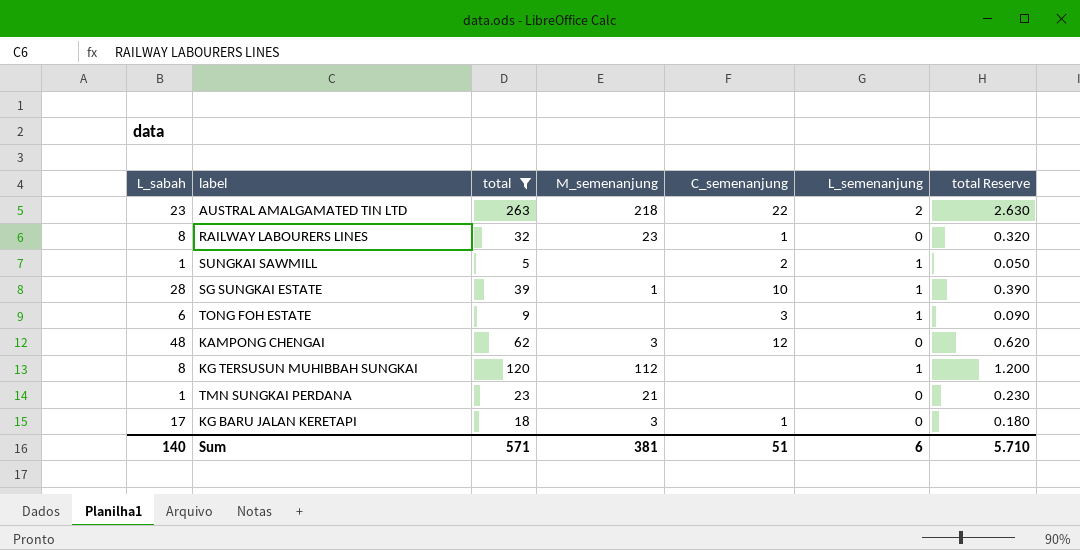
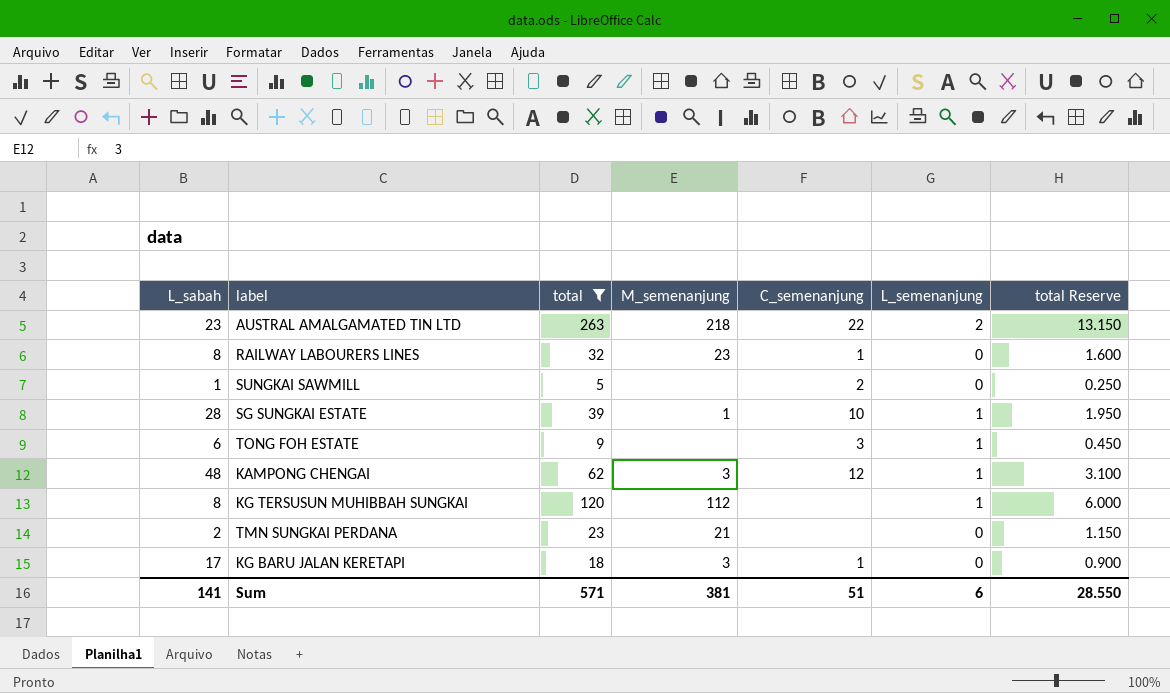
column total Reserve | formula: [total] * 0.01 -> [total] * 0.05
SUNGKAI SAWMILL | L_semenanjung: 1 -> 0
KAMPONG CHENGAI | L_semenanjung: 0 -> 1
TMN SUNGKAI PERDANA | L_sabah: 1 -> 2
Sum | L_sabah: 140 -> 141
Sum | total Reserve: 5.710 -> 28.550

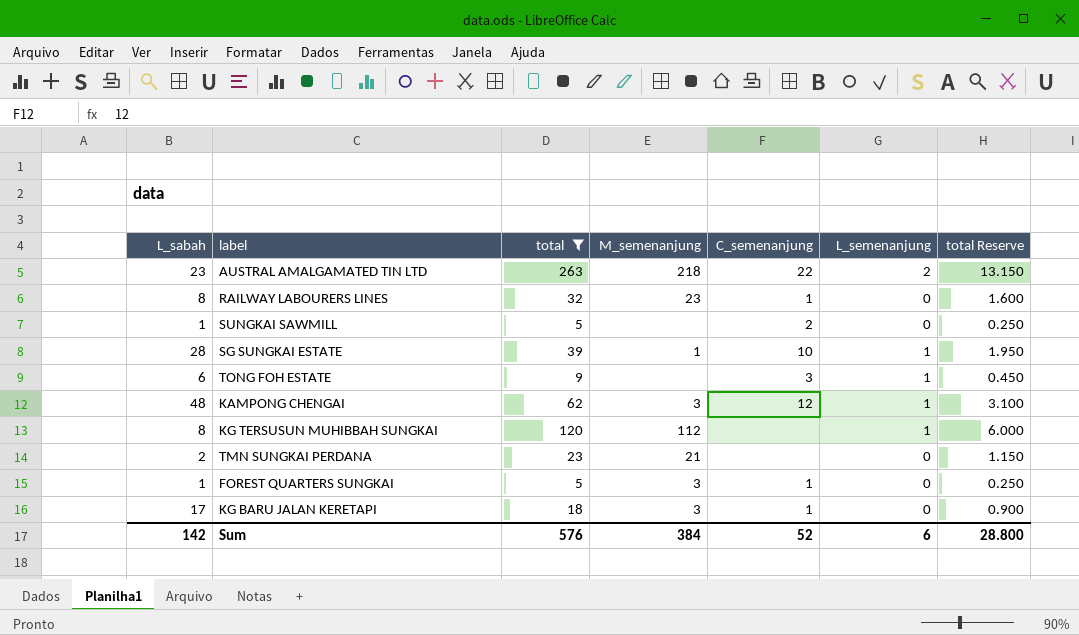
row FOREST QUARTERS SUNGKAI: none -> 1 | 5 | 3 | 1 | 0 | 0.250
Sum | L_sabah: 141 -> 142
Sum | total: 571 -> 576
Sum | M_semenanjung: 381 -> 384
Sum | C_semenanjung: 51 -> 52
Sum | total Reserve: 28.550 -> 28.800

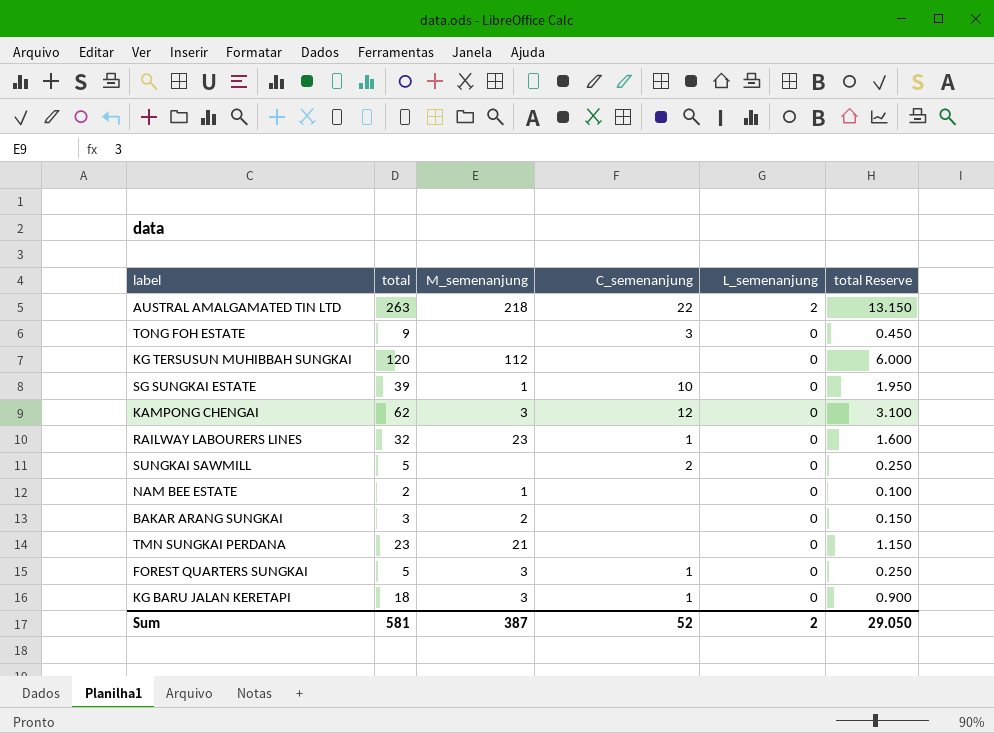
filter: total >= 5 -> none
row order: none -> L_semenanjung descending
column L_sabah | position: 1 -> none
TONG FOH ESTATE | L_semenanjung: 1 -> 0
KG TERSUSUN MUHIBBAH SUNGKAI | L_semenanjung: 1 -> 0
SG SUNGKAI ESTATE | L_semenanjung: 1 -> 0
KAMPONG CHENGAI | L_semenanjung: 1 -> 0
Sum | total: 576 -> 581
Sum | M_semenanjung: 384 -> 387
Sum | L_semenanjung: 6 -> 2
Sum | total Reserve: 28.800 -> 29.050

